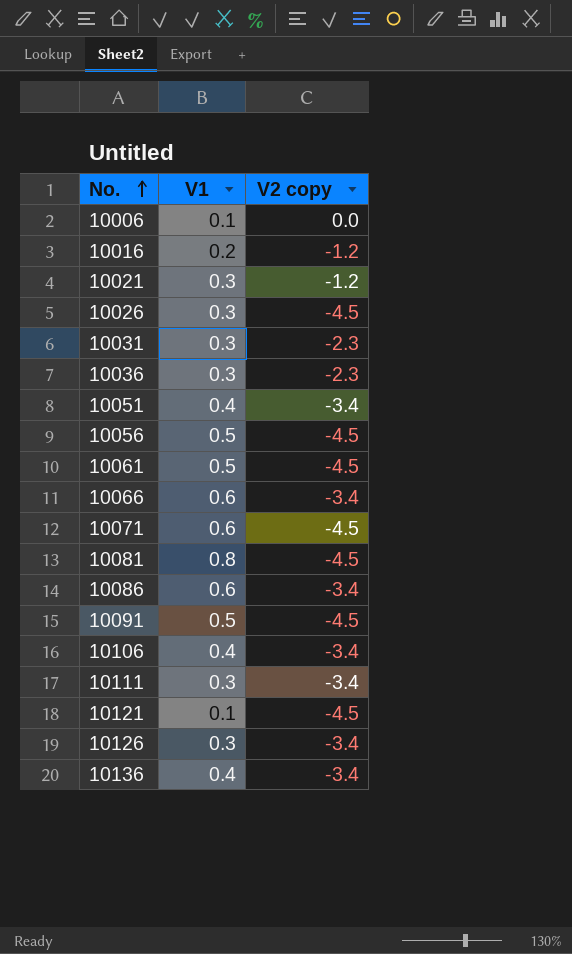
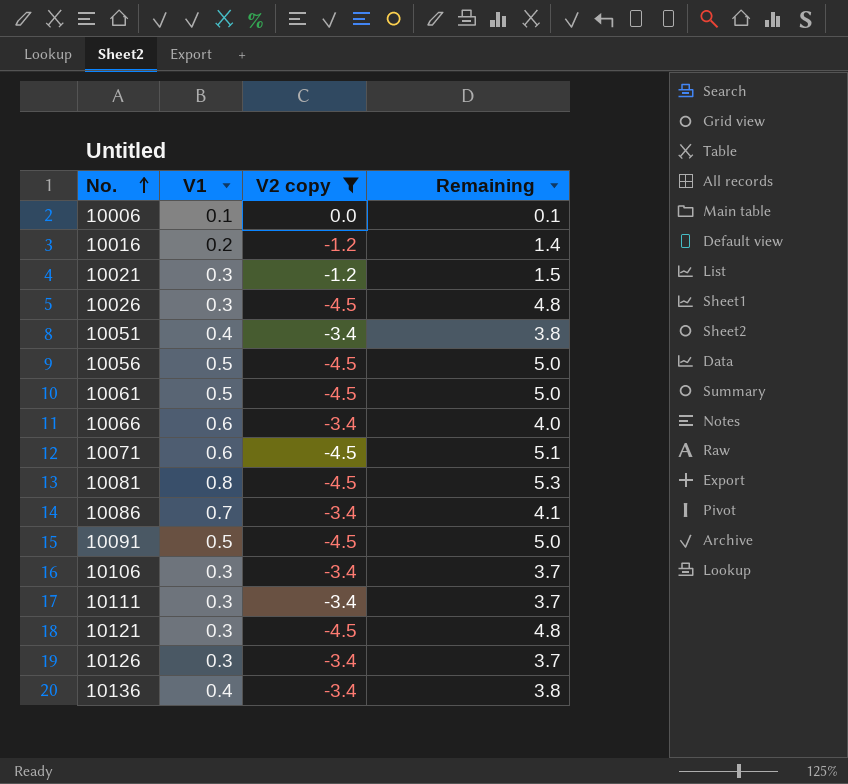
filter: none -> V2 copy != -2.3
column Remaining | formula: none -> [V1] - [V2 copy]
10086 | V1: 0.6 -> 0.7
10106 | V1: 0.4 -> 0.3
10121 | V1: 0.1 -> 0.3

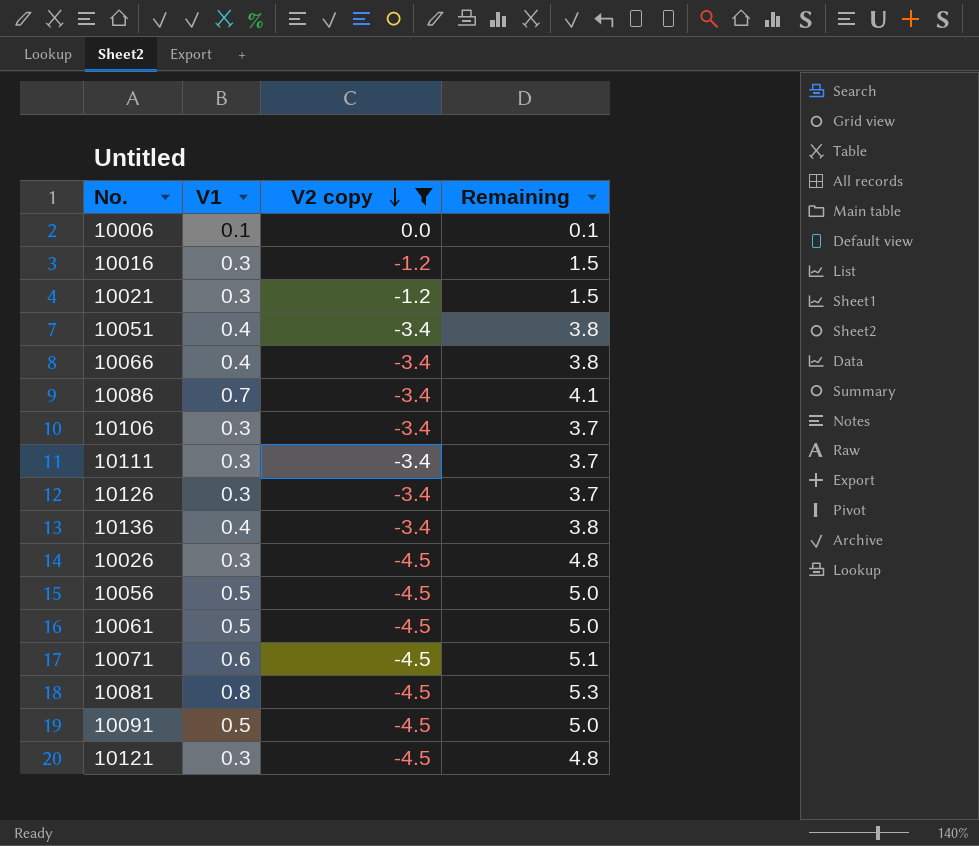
row order: No. ascending -> V2 copy descending
10016 | V1: 0.2 -> 0.3
10016 | Remaining: 1.4 -> 1.5
10066 | V1: 0.6 -> 0.4
10066 | Remaining: 4.0 -> 3.8

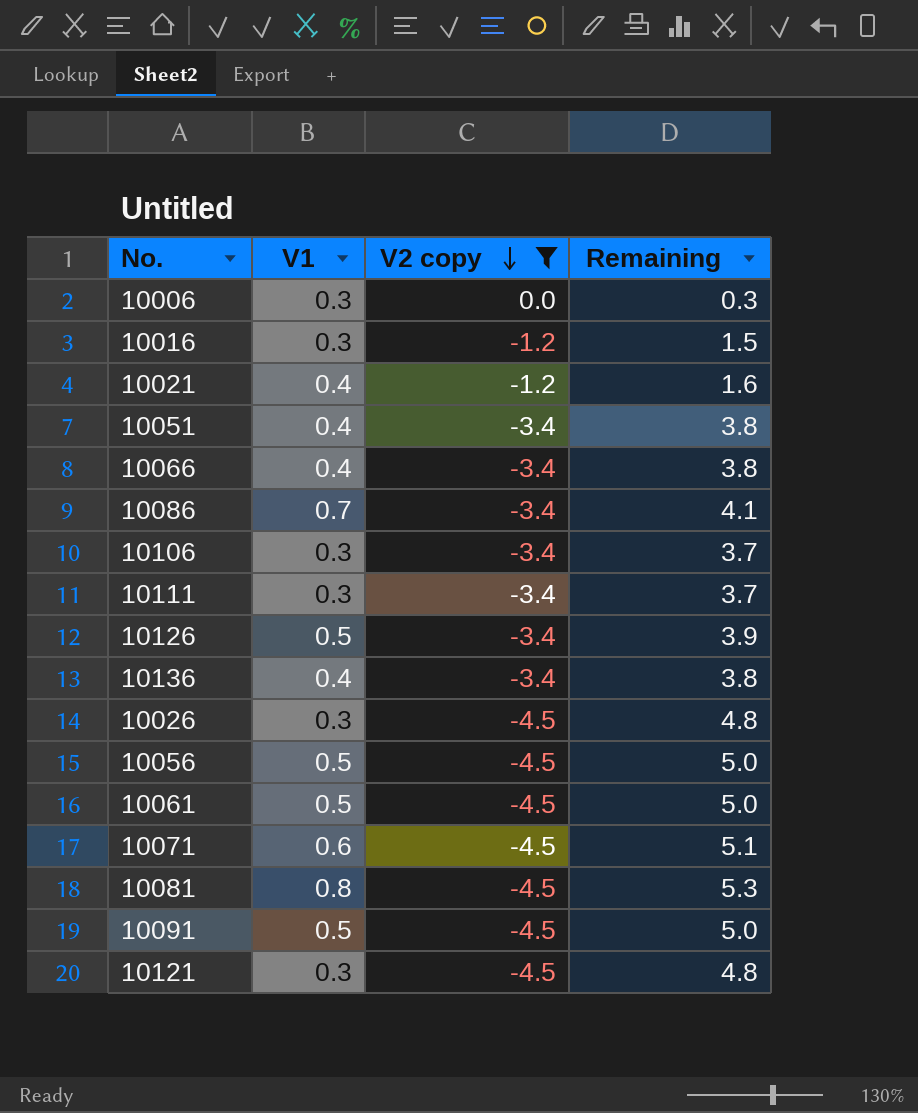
10006 | V1: 0.1 -> 0.3
10006 | Remaining: 0.1 -> 0.3
10021 | V1: 0.3 -> 0.4
10021 | Remaining: 1.5 -> 1.6
10126 | V1: 0.3 -> 0.5
10126 | Remaining: 3.7 -> 3.9

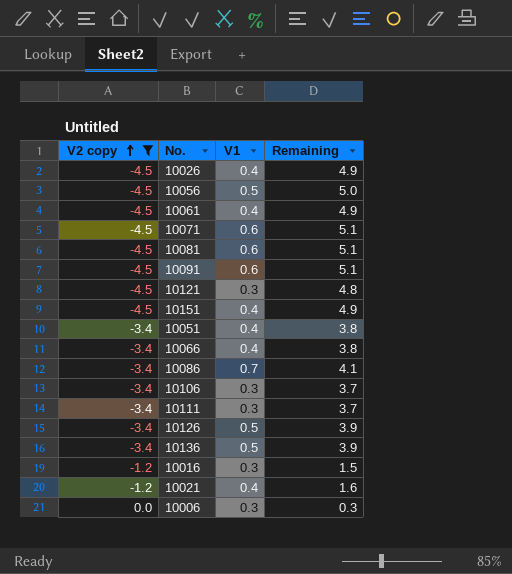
row order: V2 copy descending -> V2 copy ascending
column V2 copy | position: 3 -> 1
10026 | V1: 0.3 -> 0.4
10026 | Remaining: 4.8 -> 4.9
10061 | V1: 0.5 -> 0.4
10061 | Remaining: 5.0 -> 4.9
10081 | V1: 0.8 -> 0.6
10081 | Remaining: 5.3 -> 5.1
10091 | V1: 0.5 -> 0.6
10091 | Remaining: 5.0 -> 5.1
row 10151: none -> -4.5 | 0.4 | 4.9
10136 | V1: 0.4 -> 0.5
10136 | Remaining: 3.8 -> 3.9

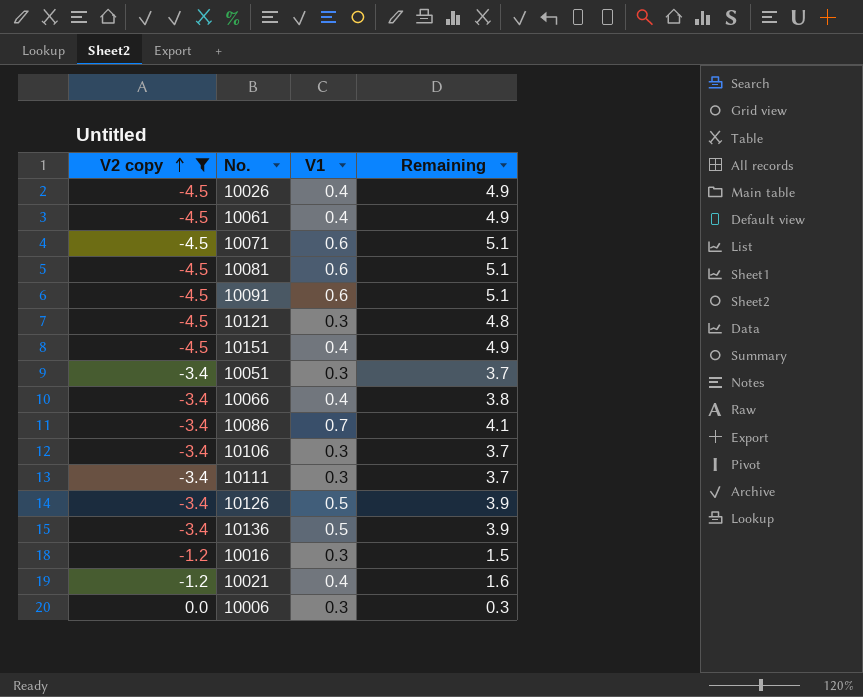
row 10056: -4.5 | 0.5 | 5.0 -> none
10051 | V1: 0.4 -> 0.3
10051 | Remaining: 3.8 -> 3.7

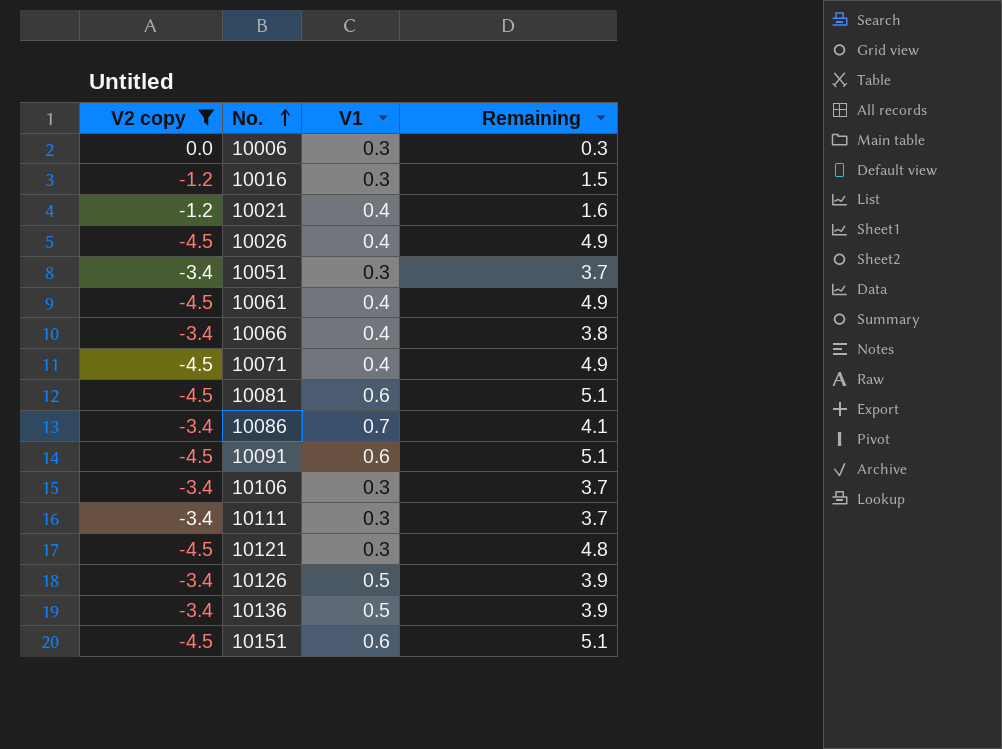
row order: V2 copy ascending -> No. ascending
10071 | V1: 0.6 -> 0.4
10071 | Remaining: 5.1 -> 4.9
10151 | V1: 0.4 -> 0.6
10151 | Remaining: 4.9 -> 5.1

